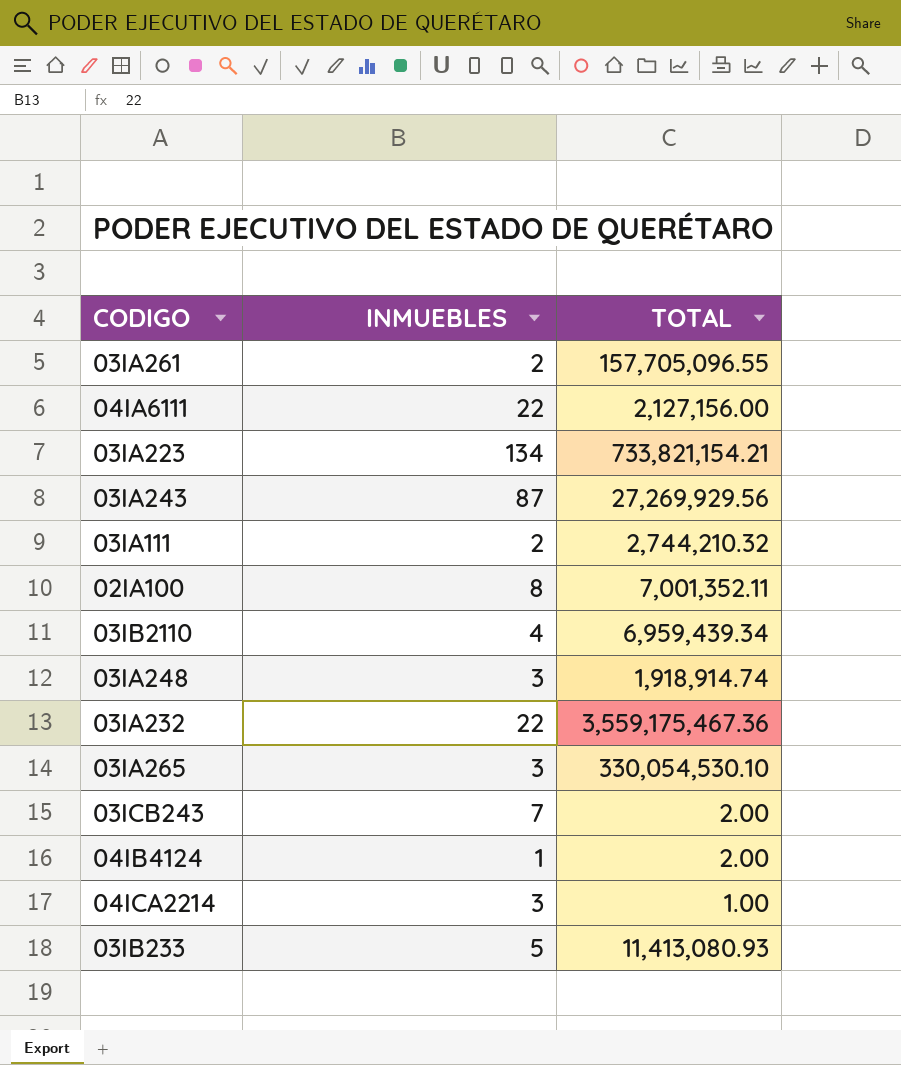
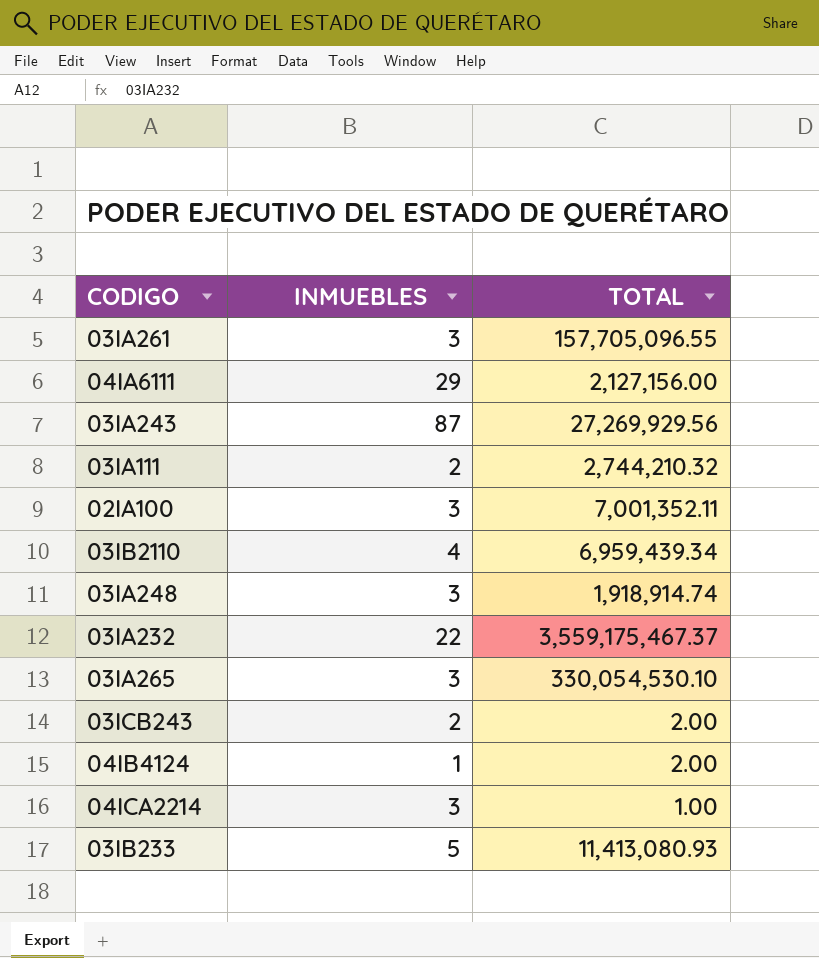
row 03IA223: 134 | 733,821,154.21 -> none
03IA261 | INMUEBLES: 2 -> 3
04IA6111 | INMUEBLES: 22 -> 29
02IA100 | INMUEBLES: 8 -> 3
03IA232 | TOTAL: 3,559,175,467.36 -> 3,559,175,467.37
03ICB243 | INMUEBLES: 7 -> 2

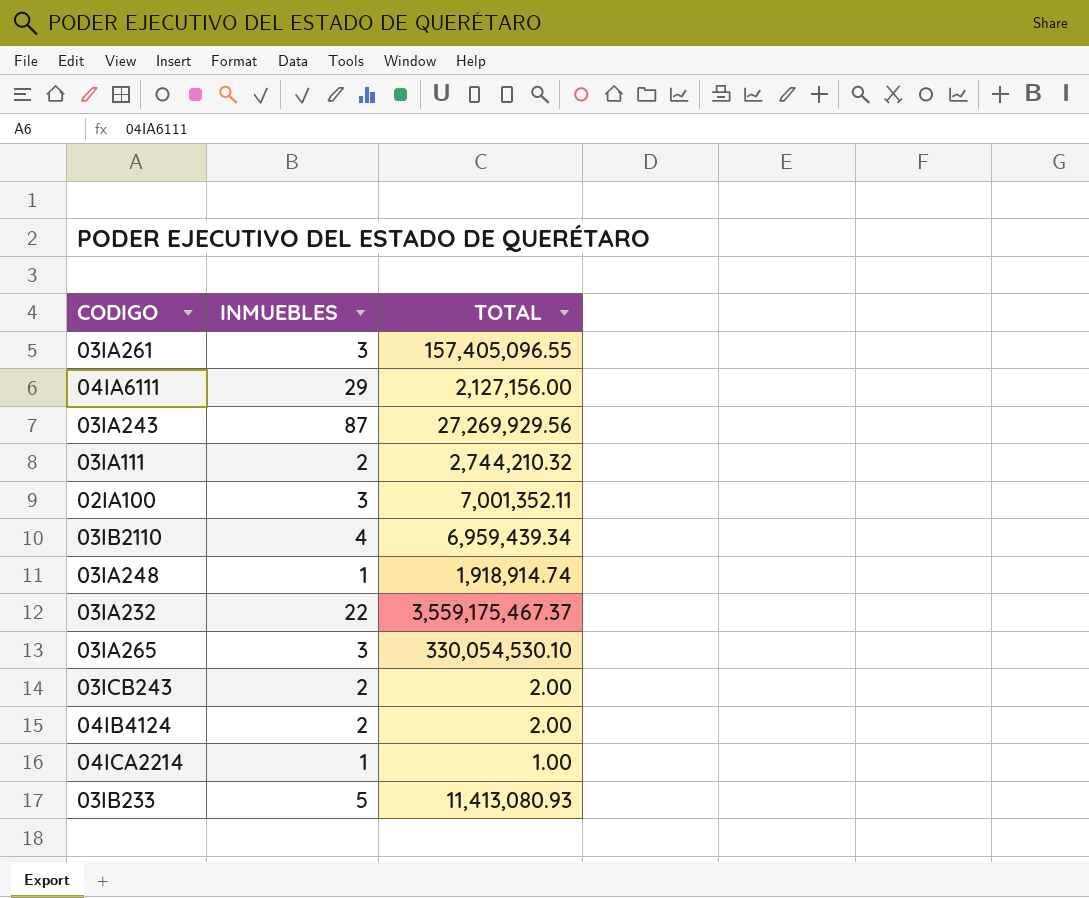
03IA261 | TOTAL: 157,705,096.55 -> 157,405,096.55
03IA248 | INMUEBLES: 3 -> 1
04IB4124 | INMUEBLES: 1 -> 2
04ICA2214 | INMUEBLES: 3 -> 1

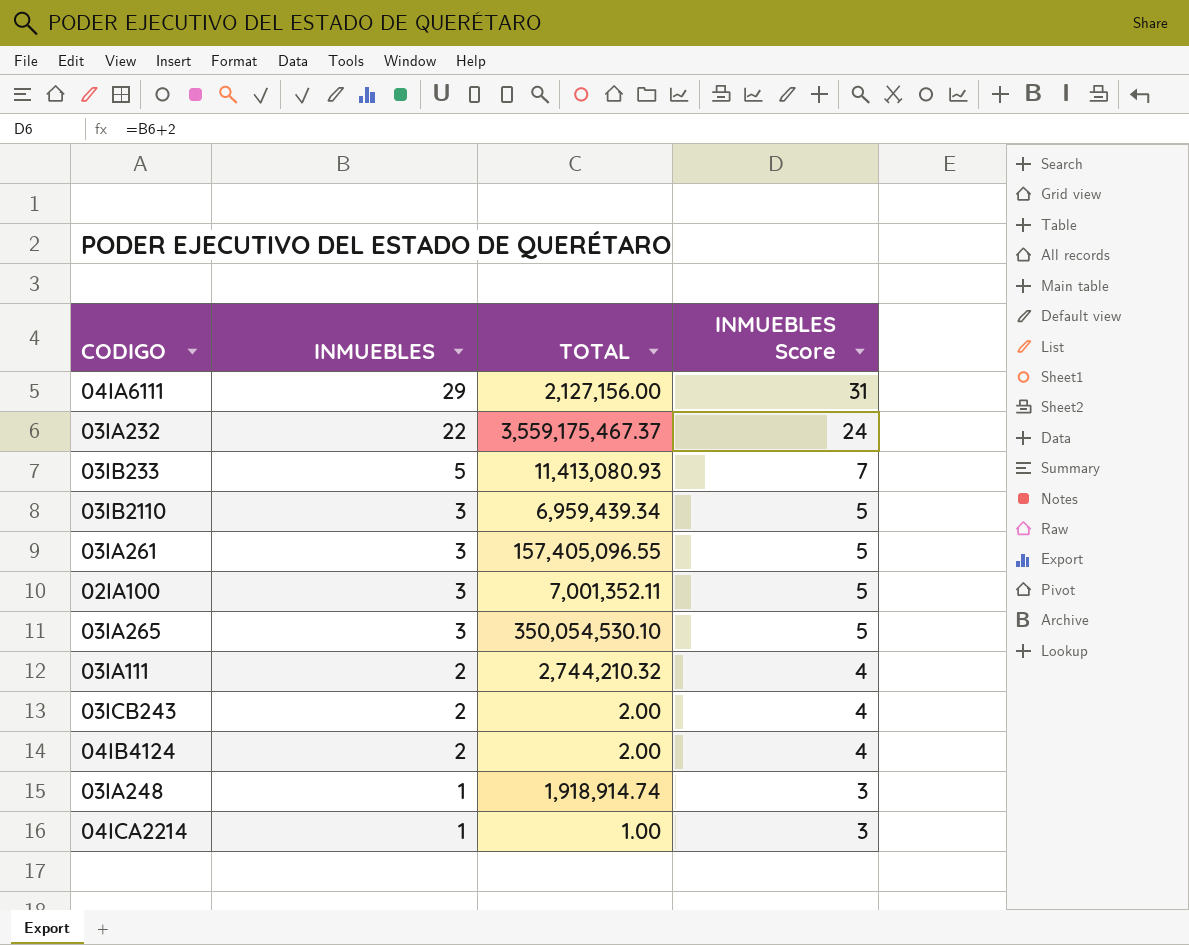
row order: none -> INMUEBLES descending
column INMUEBLES Score | formula: none -> [INMUEBLES] + 2
row 03IA243: 87 | 27,269,929.56 -> none
03IB2110 | INMUEBLES: 4 -> 3
03IA265 | TOTAL: 330,054,530.10 -> 350,054,530.10

